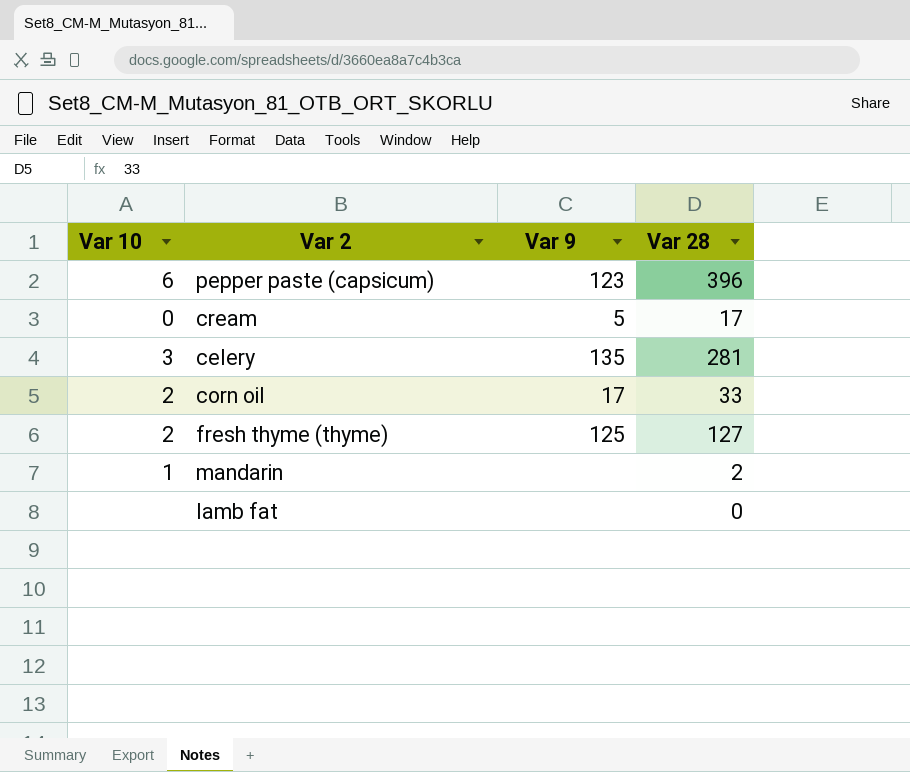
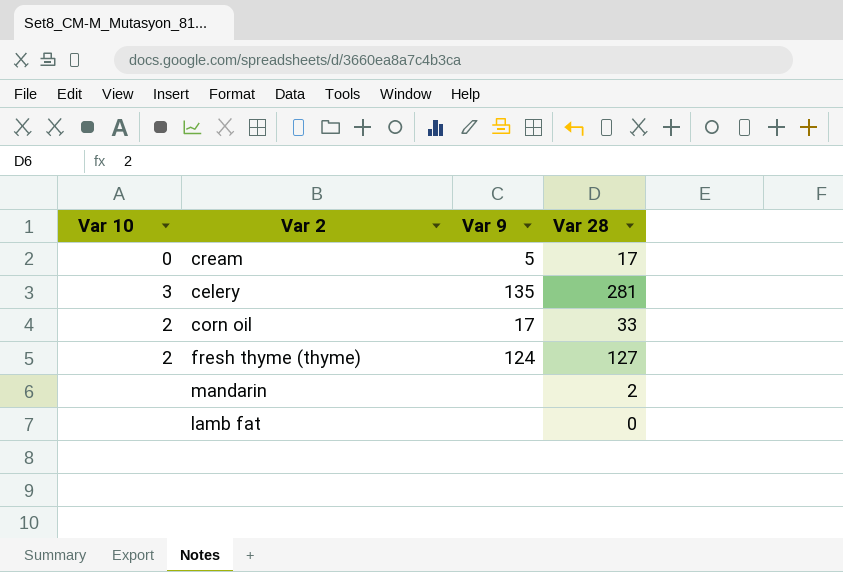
row pepper paste (capsicum): 6 | 123 | 396 -> none
fresh thyme (thyme) | Var 9: 125 -> 124
mandarin | Var 10: 1 -> none

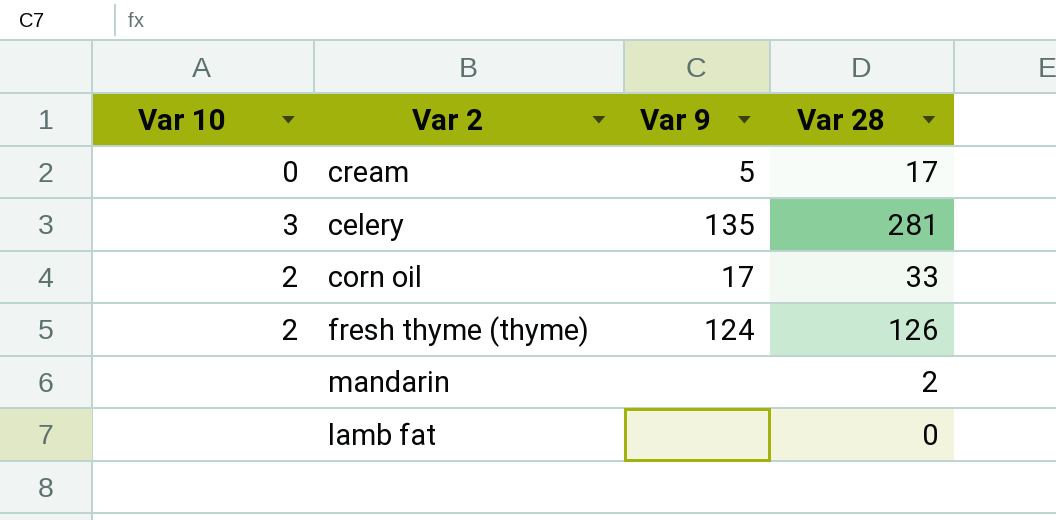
fresh thyme (thyme) | Var 28: 127 -> 126

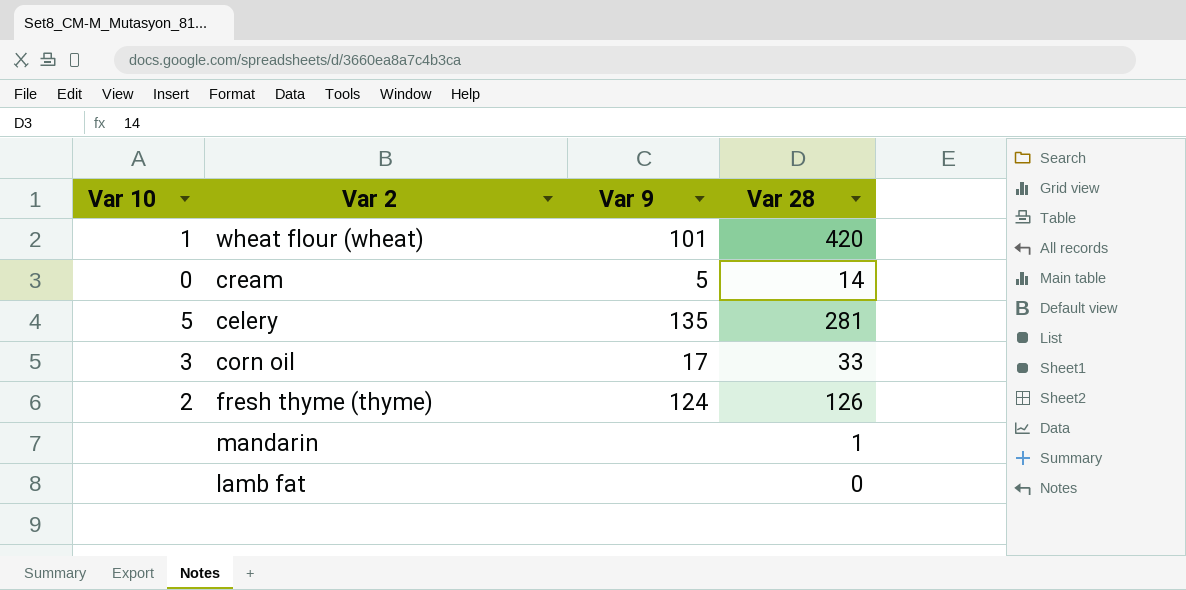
row wheat flour (wheat): none -> 1 | 101 | 420
cream | Var 28: 17 -> 14
celery | Var 10: 3 -> 5
corn oil | Var 10: 2 -> 3
mandarin | Var 28: 2 -> 1

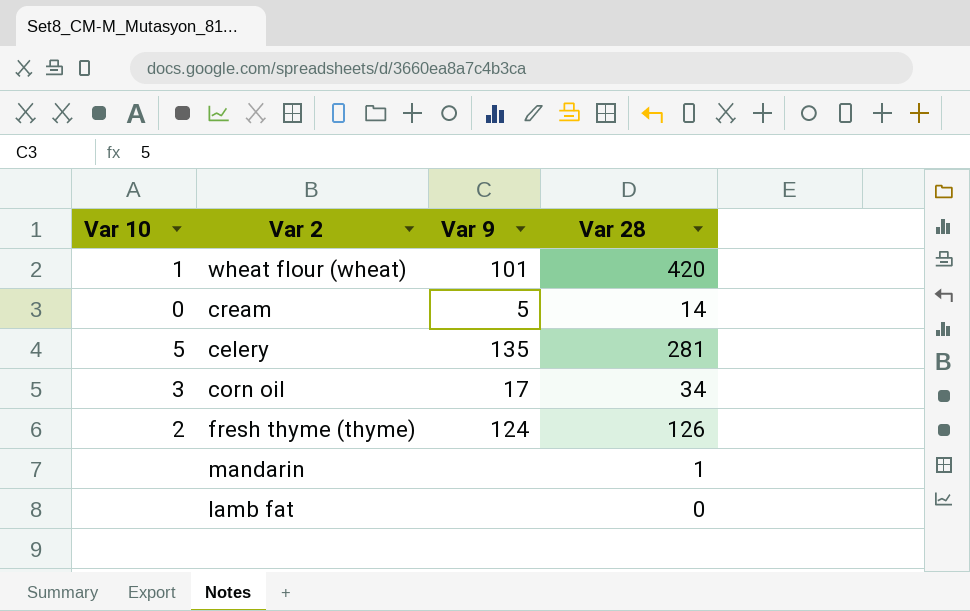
corn oil | Var 28: 33 -> 34

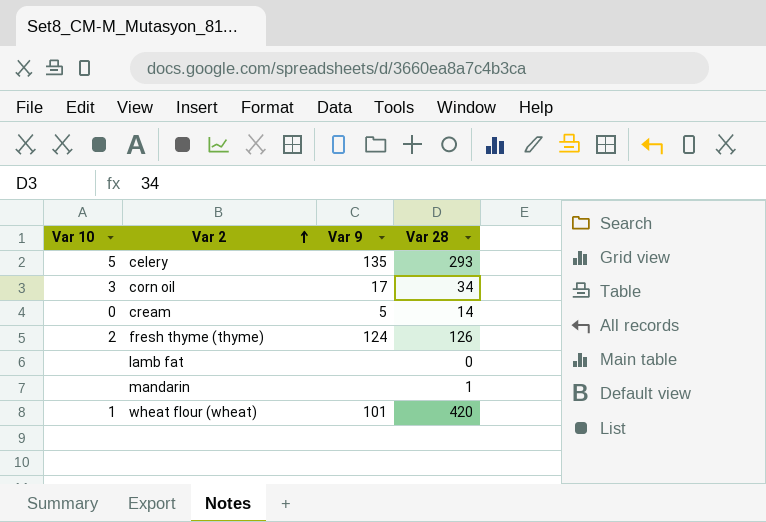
row order: none -> Var 2 ascending
celery | Var 28: 281 -> 293

